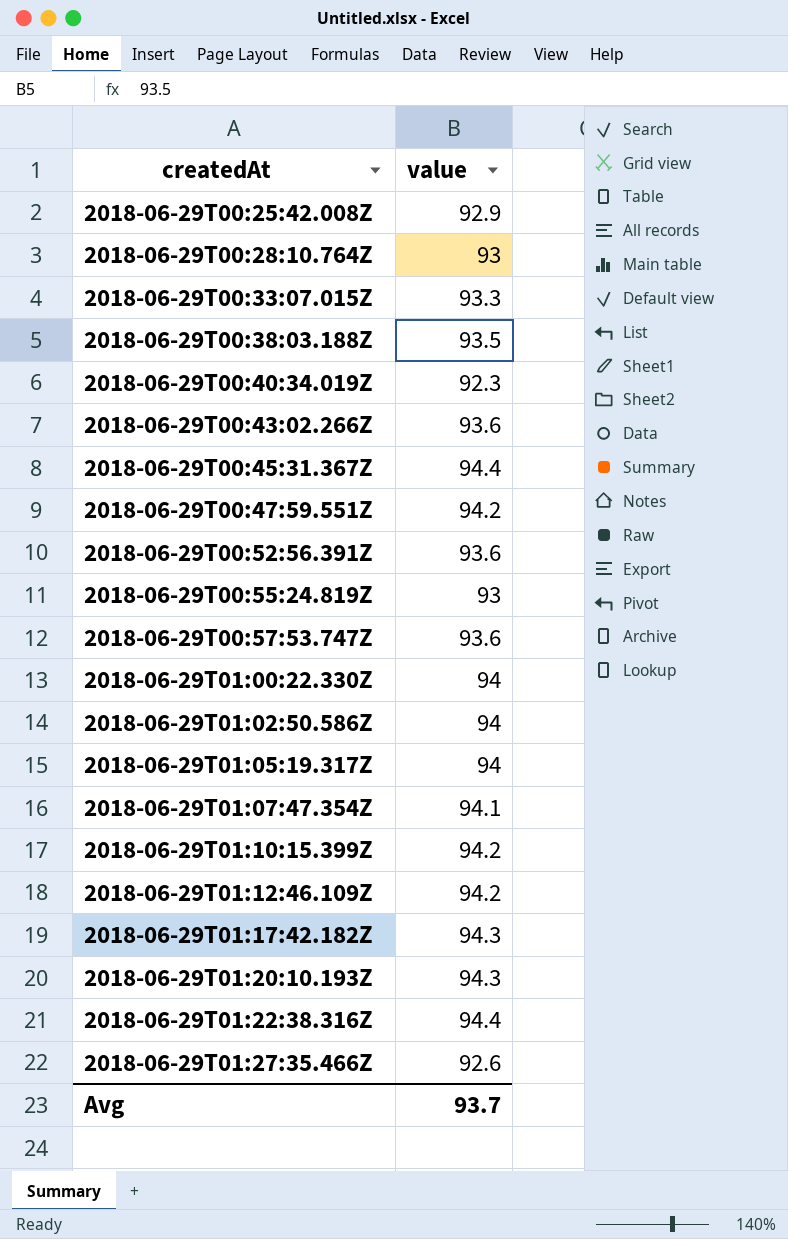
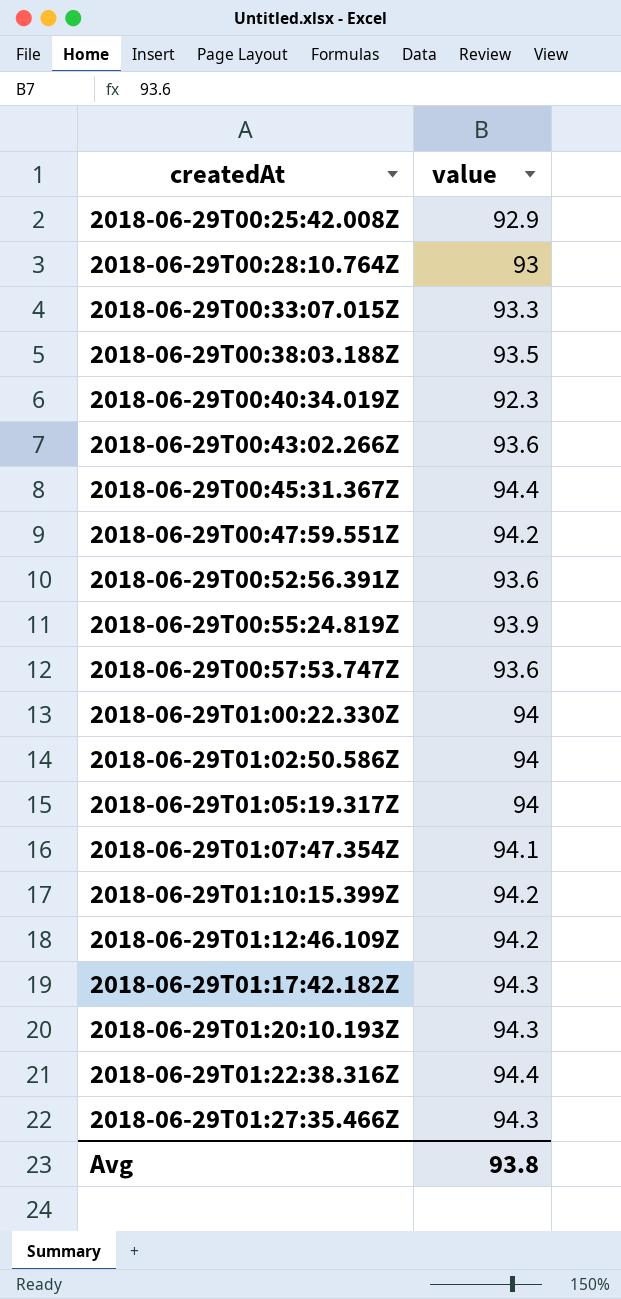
2018-06-29T00:55:24.819Z | value: 93 -> 93.9
2018-06-29T01:27:35.466Z | value: 92.6 -> 94.3
Avg | value: 93.7 -> 93.8

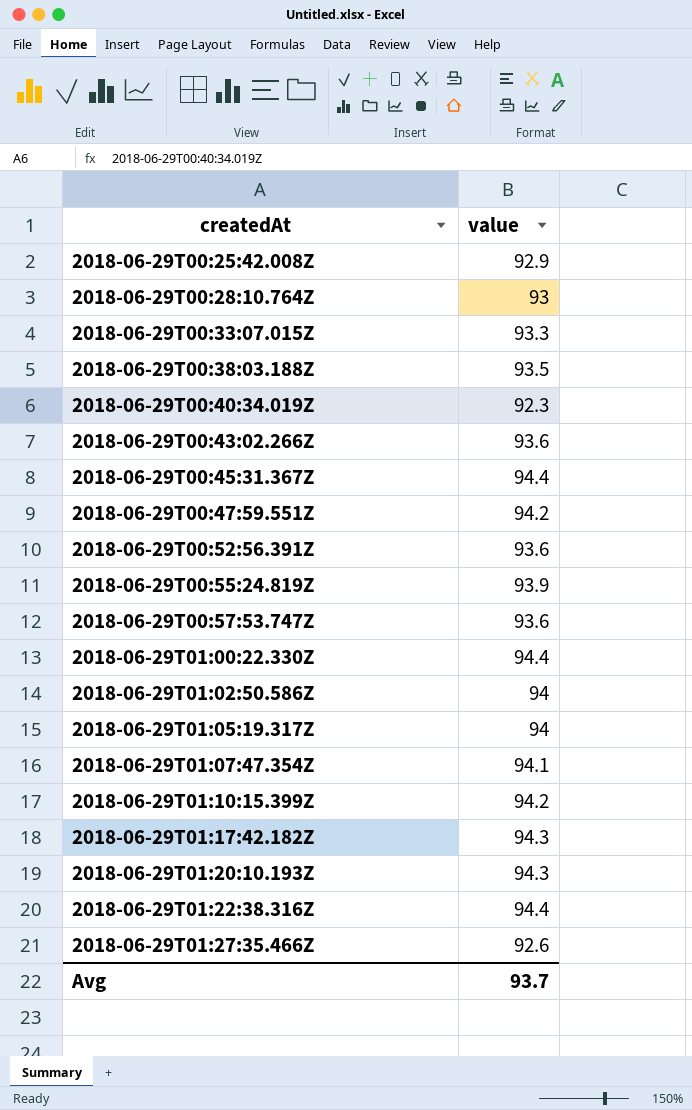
row 2018-06-29T01:12:46.109Z: 94.2 -> none
2018-06-29T01:00:22.330Z | value: 94 -> 94.4
2018-06-29T01:27:35.466Z | value: 94.3 -> 92.6
Avg | value: 93.8 -> 93.7

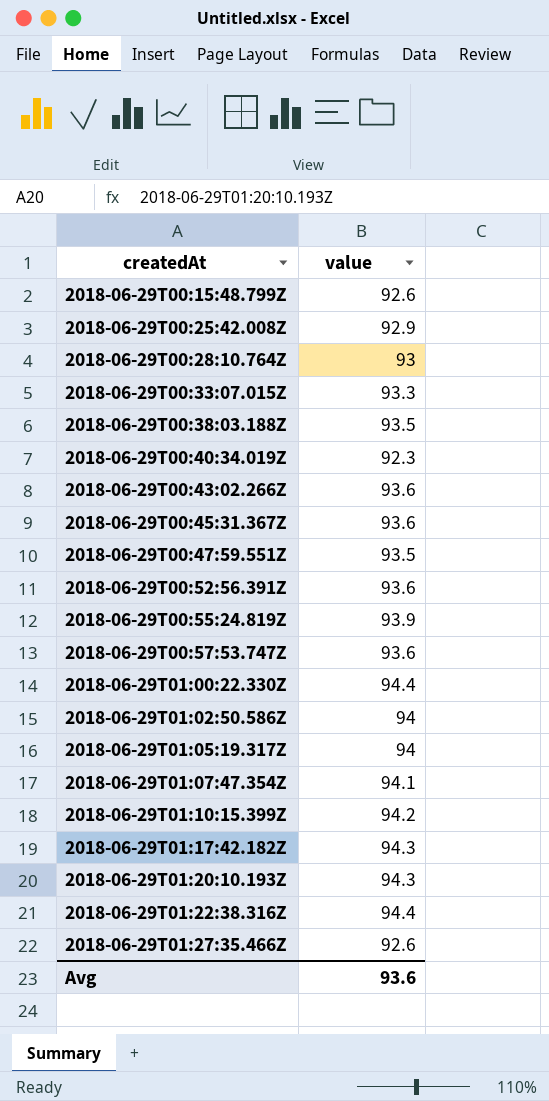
row 2018-06-29T00:15:48.799Z: none -> 92.6
2018-06-29T00:45:31.367Z | value: 94.4 -> 93.6
2018-06-29T00:47:59.551Z | value: 94.2 -> 93.5
Avg | value: 93.7 -> 93.6

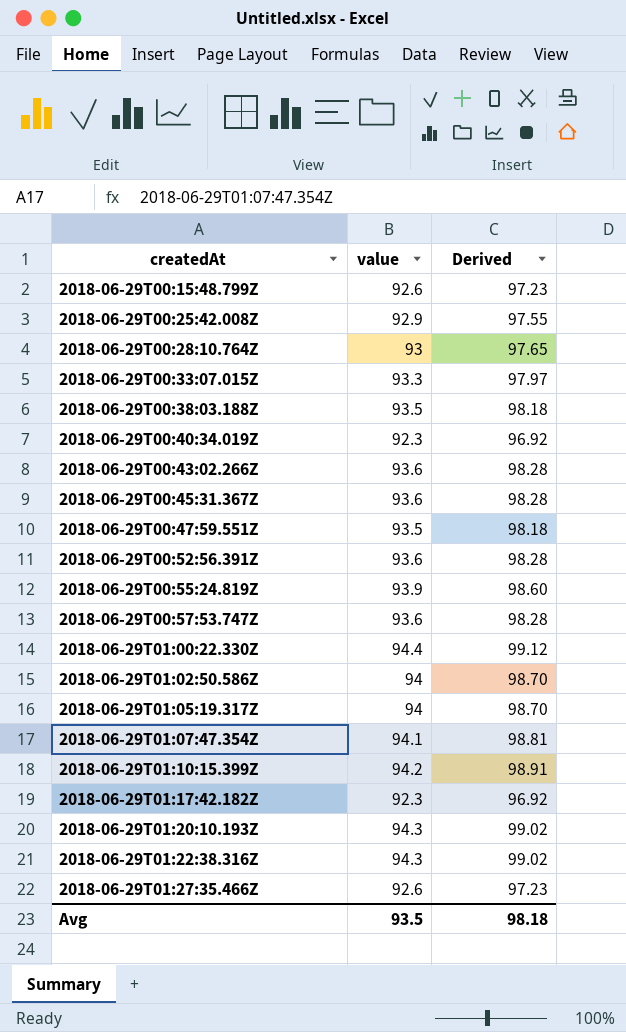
column Derived | formula: none -> [value] * 1.05
2018-06-29T01:17:42.182Z | value: 94.3 -> 92.3
2018-06-29T01:22:38.316Z | value: 94.4 -> 94.3
Avg | value: 93.6 -> 93.5

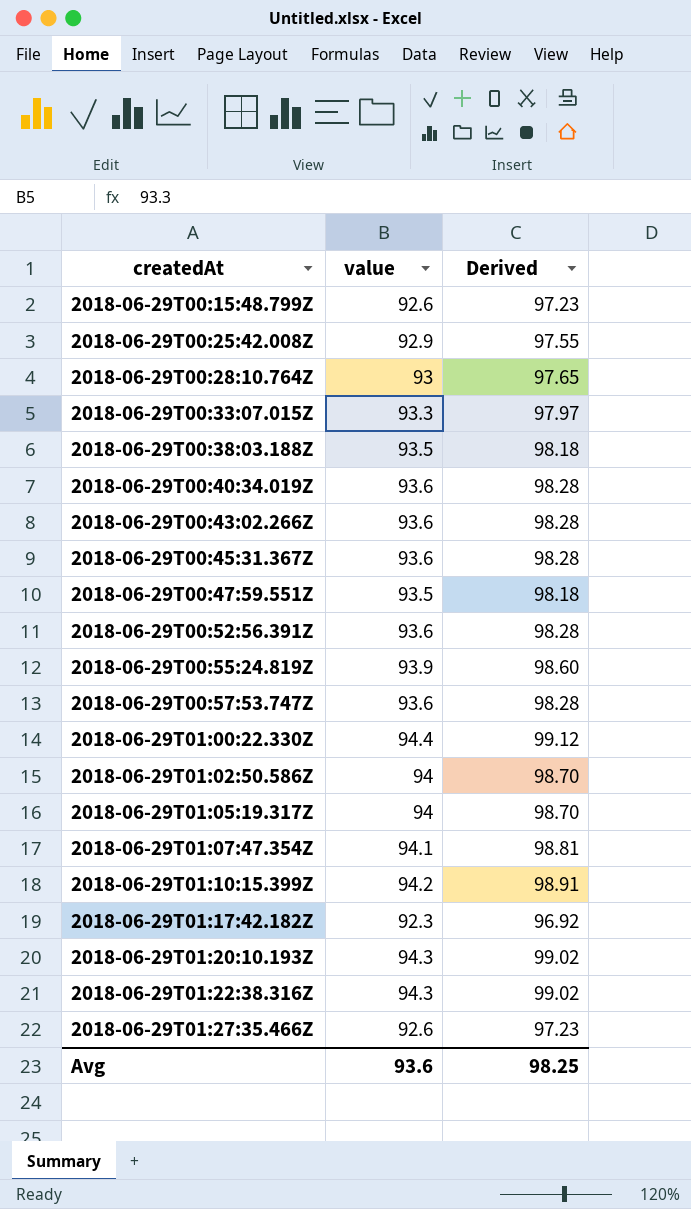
2018-06-29T00:40:34.019Z | value: 92.3 -> 93.6
2018-06-29T00:40:34.019Z | Derived: 96.92 -> 98.28
Avg | value: 93.5 -> 93.6
Avg | Derived: 98.18 -> 98.25

